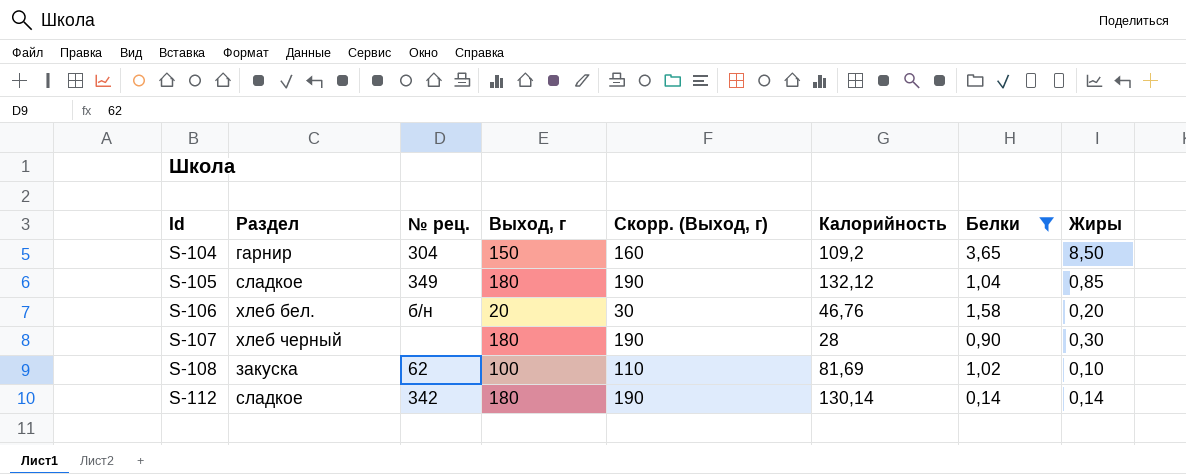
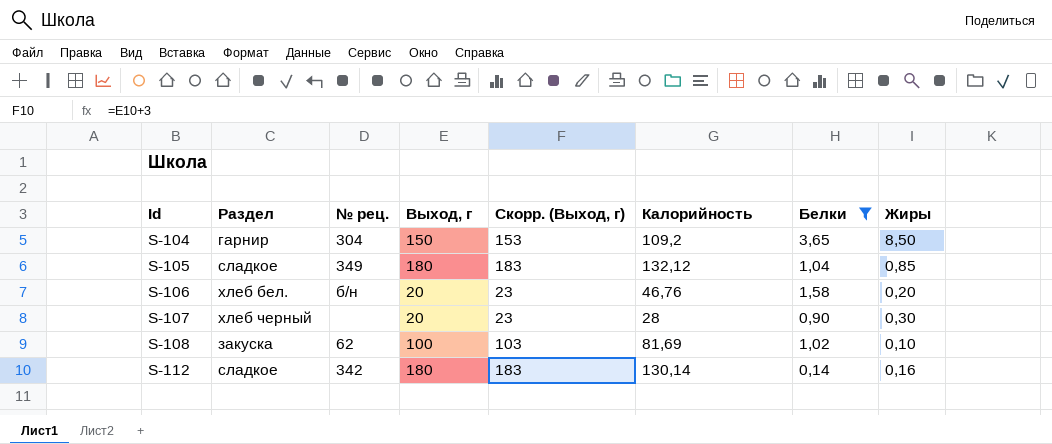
column Скорр. (Выход, г) | formula: [Выход, г] + 10 -> [Выход, г] + 3
S-107 | Выход, г: 180 -> 20
S-112 | Жиры: 0,14 -> 0,16

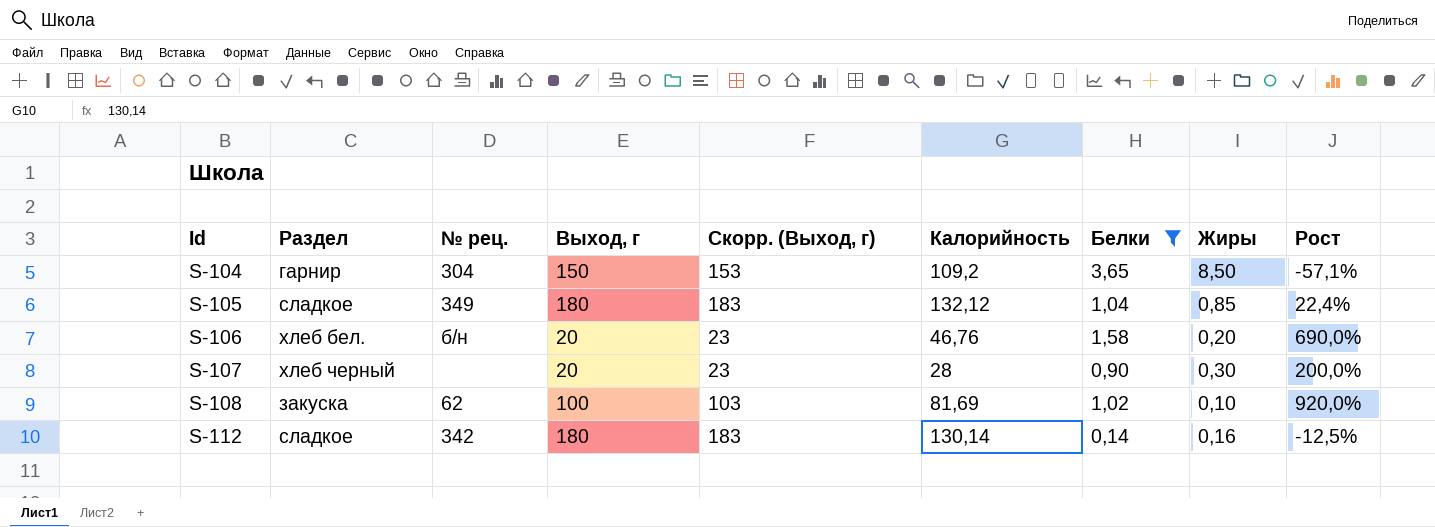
column Рост | formula: none -> ([Белки] - [Жиры]) / [Жиры]

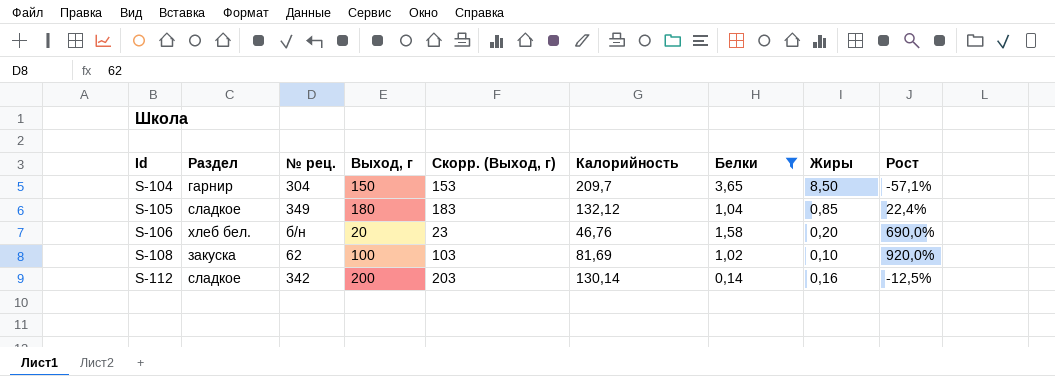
row S-107: хлеб черный | none | 20 | 23 | 28 | 0,90 | 0,30 | 200,0% -> none
S-104 | Калорийность: 109,2 -> 209,7
S-112 | Выход, г: 180 -> 200
S-112 | Скорр. (Выход, г): 183 -> 203

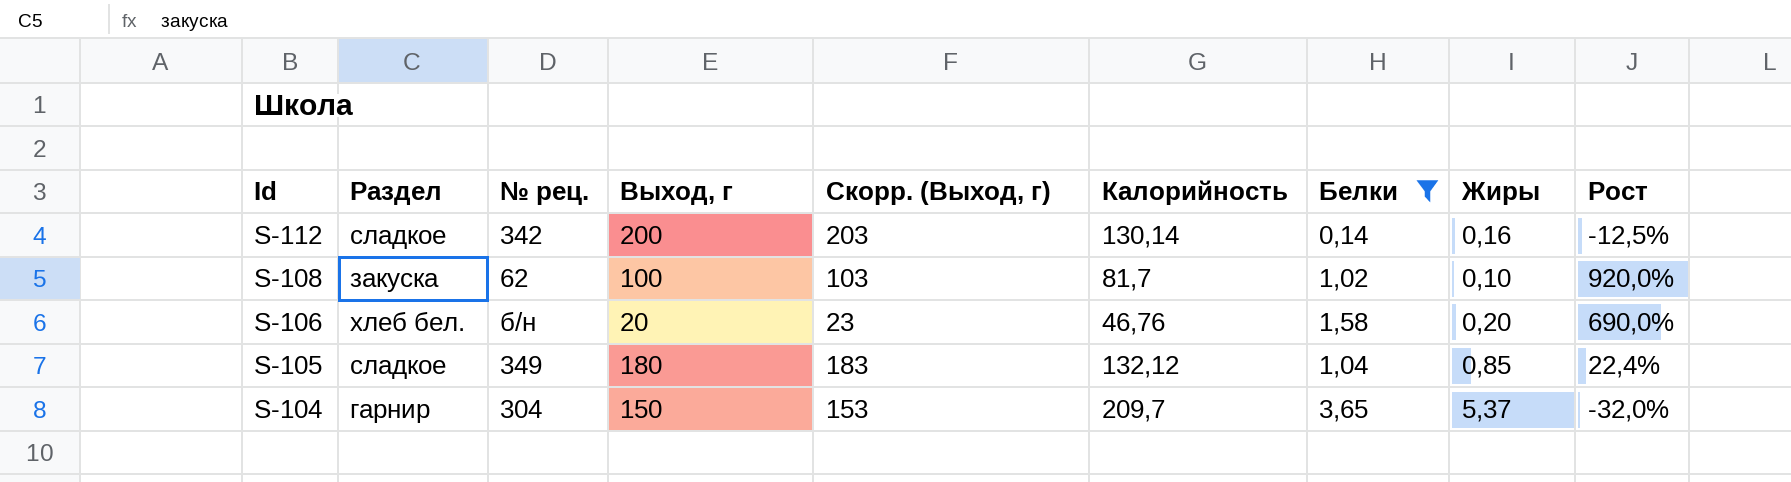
row order: Id ascending -> Id descending
S-108 | Калорийность: 81,69 -> 81,7
S-104 | Жиры: 8,50 -> 5,37
S-104 | Рост: -57,1% -> -32,0%

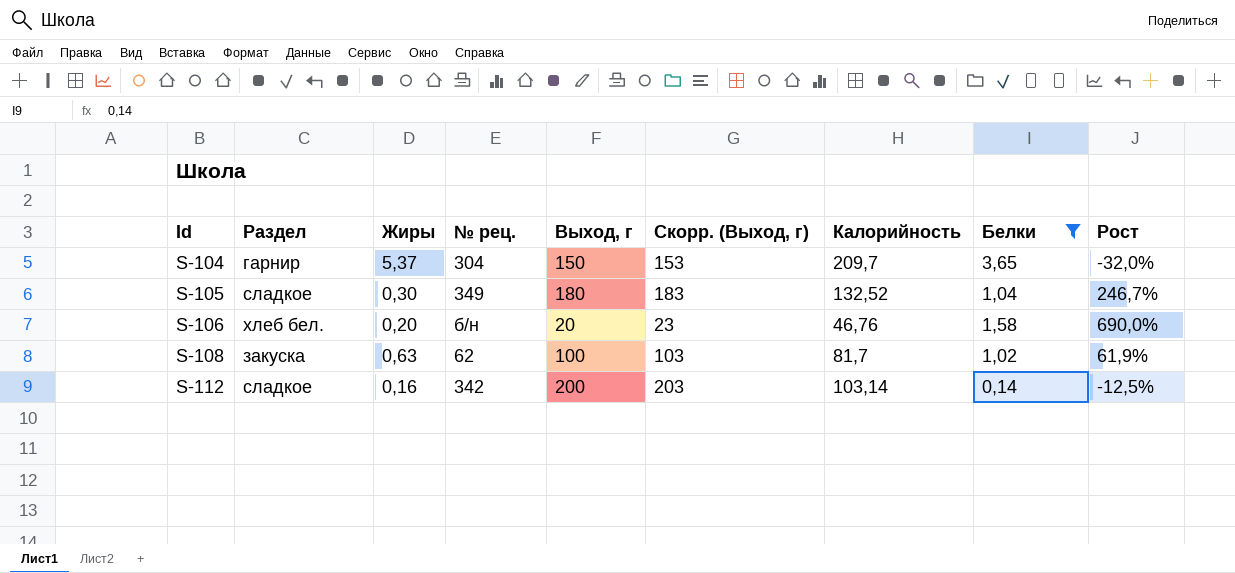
row order: Id descending -> Id ascending
column Жиры | position: 8 -> 3
S-105 | Жиры: 0,85 -> 0,30
S-105 | Калорийность: 132,12 -> 132,52
S-105 | Рост: 22,4% -> 246,7%
S-108 | Жиры: 0,10 -> 0,63
S-108 | Рост: 920,0% -> 61,9%
S-112 | Калорийность: 130,14 -> 103,14

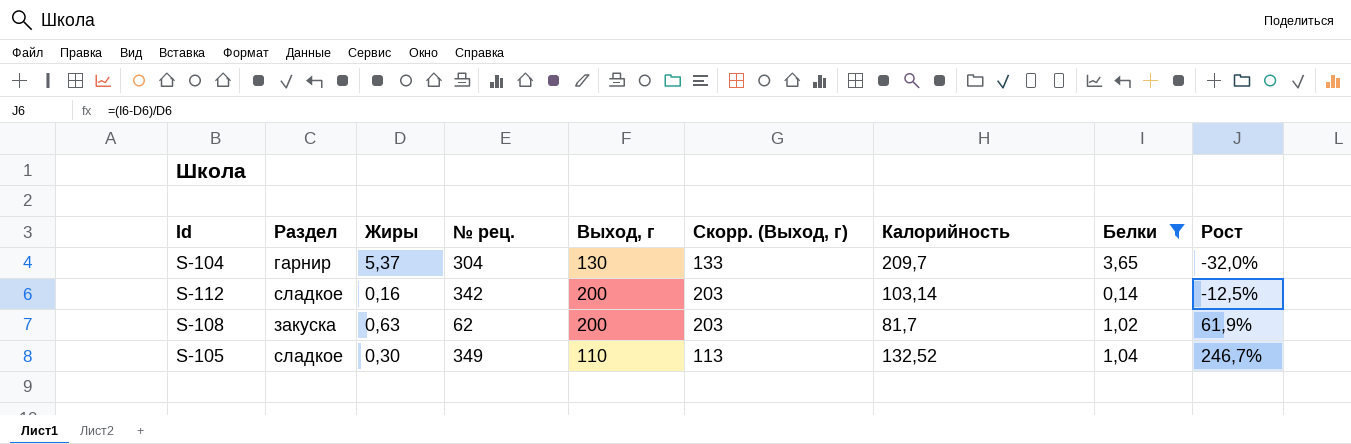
row order: Id ascending -> Рост ascending
row S-106: хлеб бел. | 0,20 | б/н | 20 | 23 | 46,76 | 1,58 | 690,0% -> none
S-104 | Выход, г: 150 -> 130
S-104 | Скорр. (Выход, г): 153 -> 133
S-108 | Выход, г: 100 -> 200
S-108 | Скорр. (Выход, г): 103 -> 203
S-105 | Выход, г: 180 -> 110
S-105 | Скорр. (Выход, г): 183 -> 113

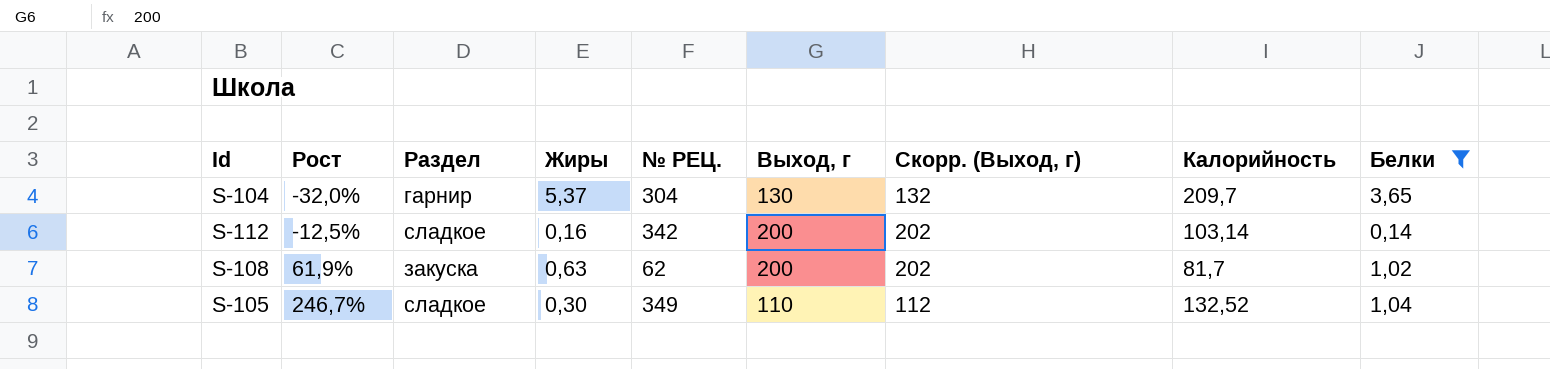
column Рост | position: 9 -> 2
column name: № рец. -> № РЕЦ.
column Скорр. (Выход, г) | formula: [Выход, г] + 3 -> [Выход, г] + 2

